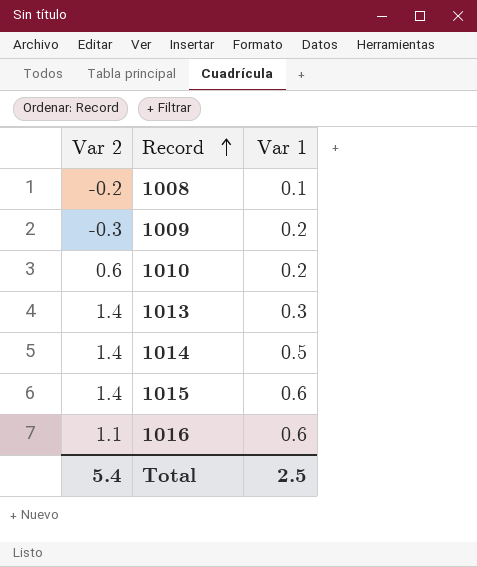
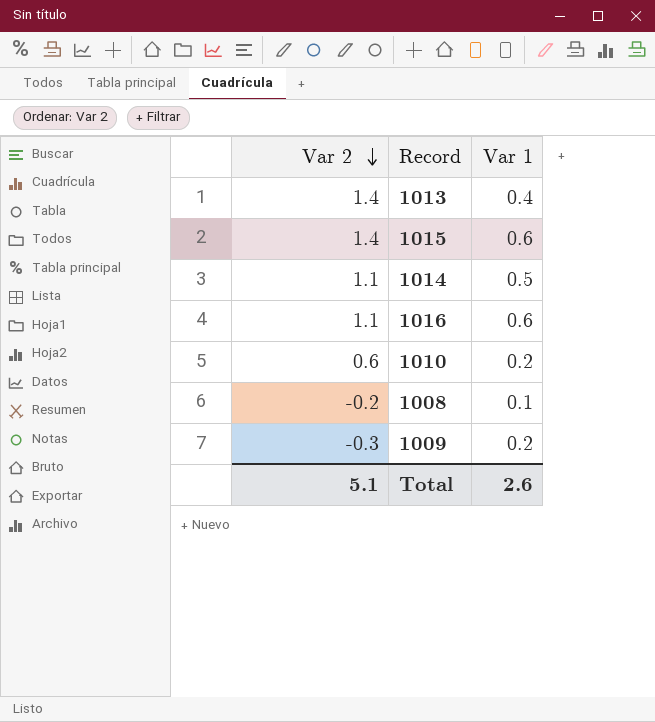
row order: Record ascending -> Var 2 descending
1013 | Var 1: 0.3 -> 0.4
1014 | Var 2: 1.4 -> 1.1
Total | Var 2: 5.4 -> 5.1
Total | Var 1: 2.5 -> 2.6

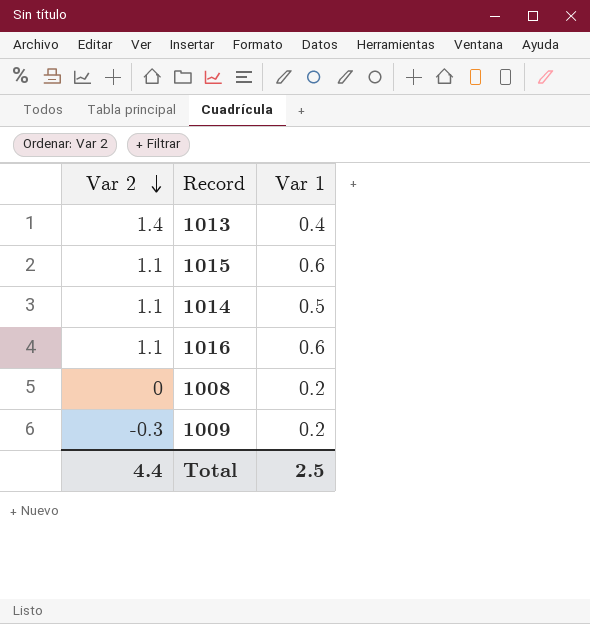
row 1010: 0.6 | 0.2 -> none
1015 | Var 2: 1.4 -> 1.1
1008 | Var 2: -0.2 -> 0
1008 | Var 1: 0.1 -> 0.2
Total | Var 2: 5.1 -> 4.4
Total | Var 1: 2.6 -> 2.5

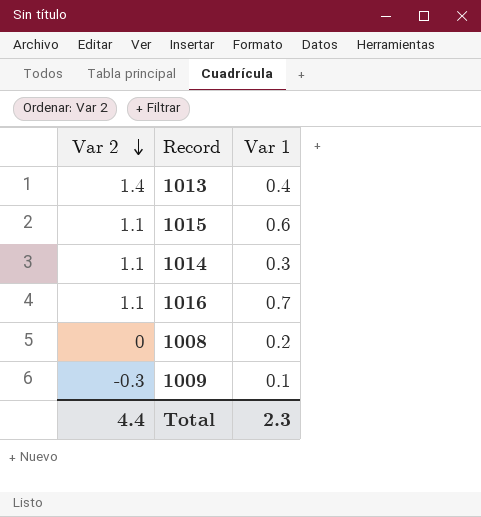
1014 | Var 1: 0.5 -> 0.3
1016 | Var 1: 0.6 -> 0.7
1009 | Var 1: 0.2 -> 0.1
Total | Var 1: 2.5 -> 2.3

